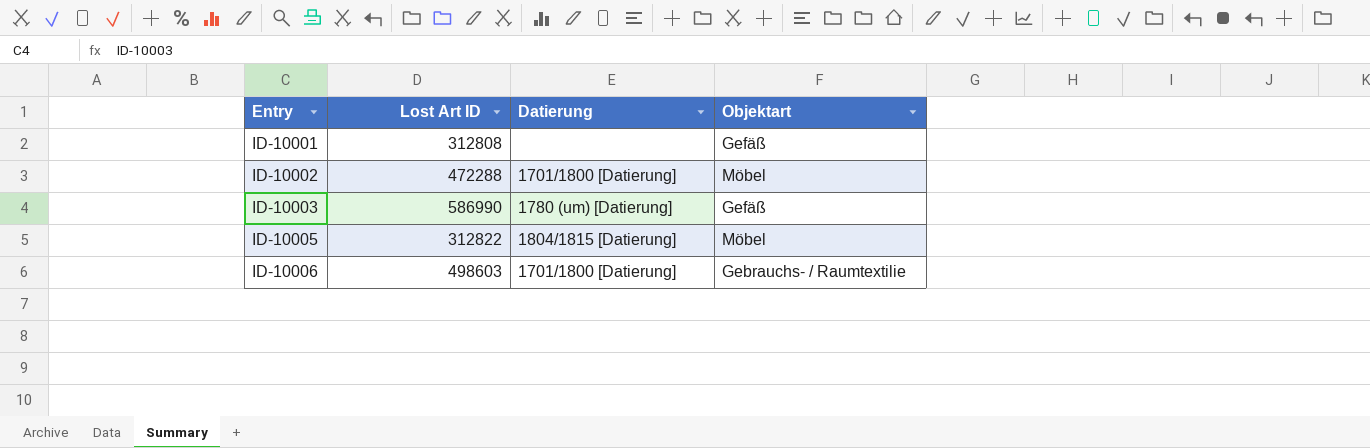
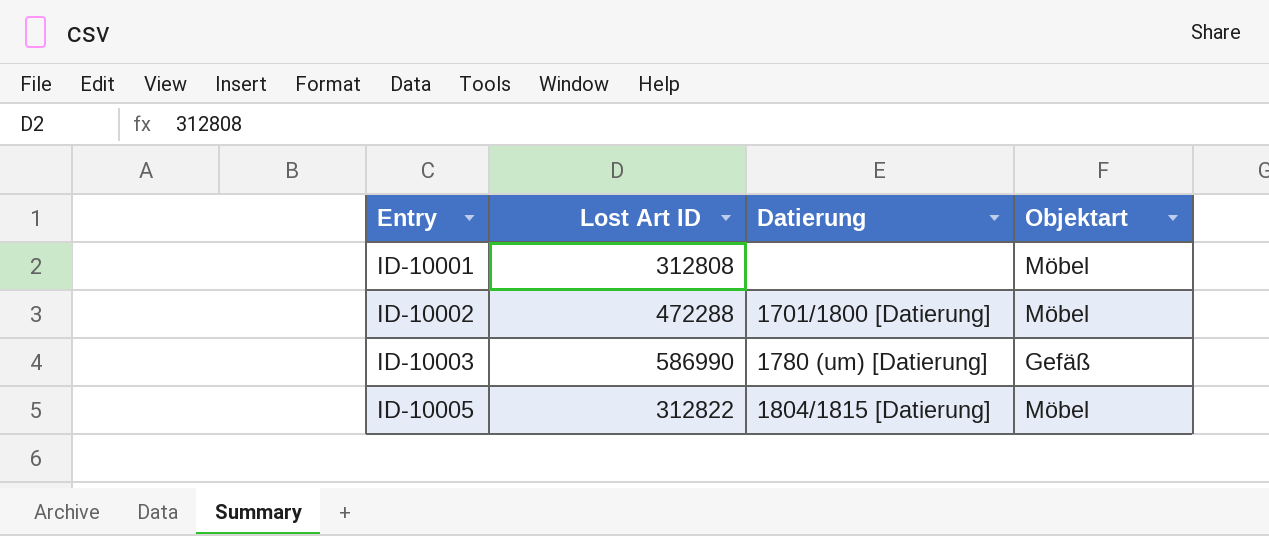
row ID-10006: 498603 | 1701/1800 [Datierung] | Gebrauchs- / Raumtextilie -> none
ID-10001 | Objektart: Gefäß -> Möbel

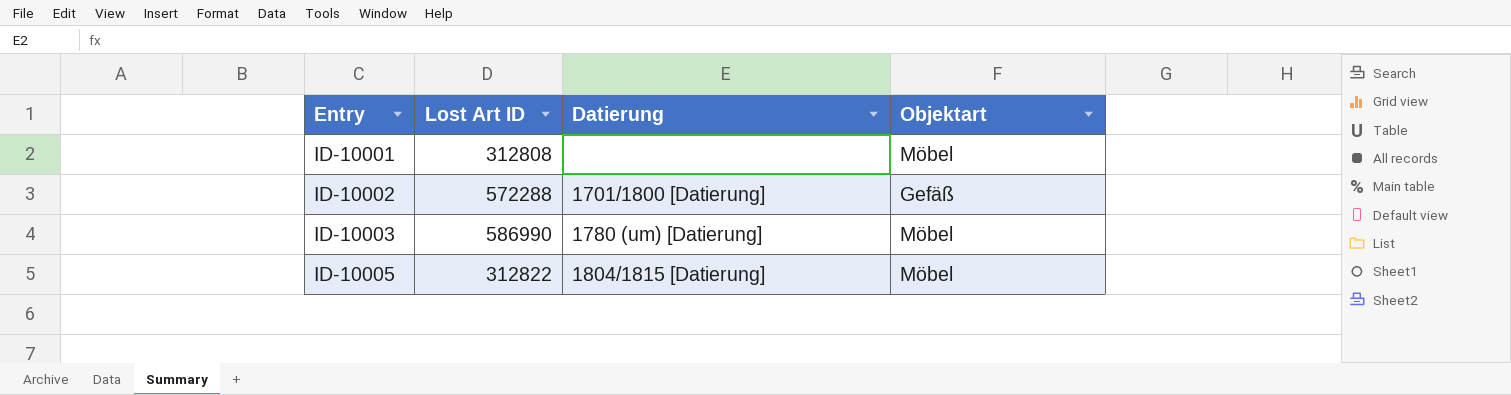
ID-10002 | Lost Art ID: 472288 -> 572288
ID-10002 | Objektart: Möbel -> Gefäß
ID-10003 | Objektart: Gefäß -> Möbel

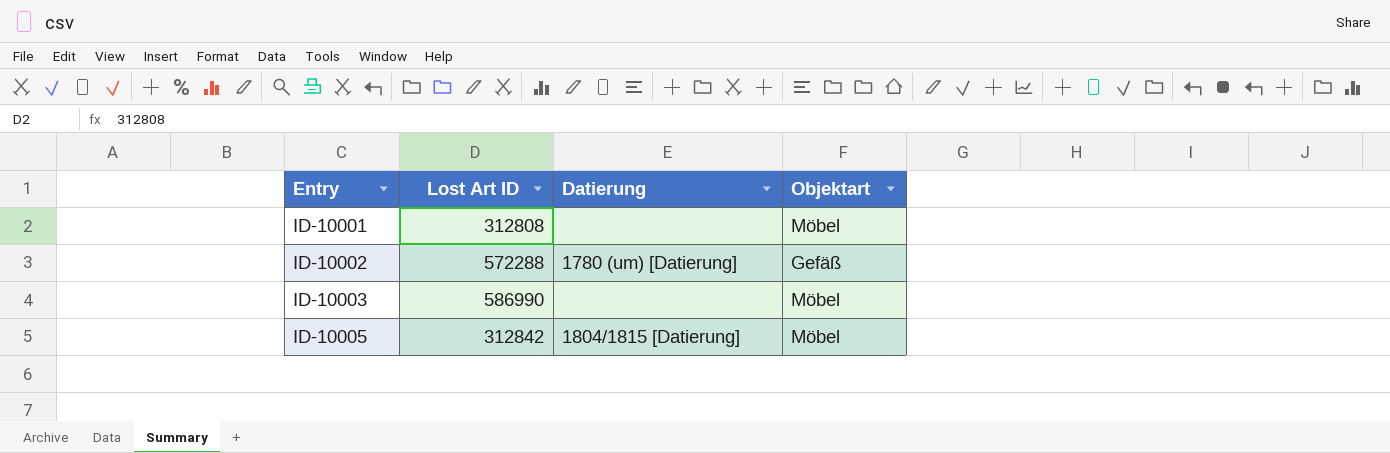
ID-10002 | Datierung: 1701/1800 [Datierung] -> 1780 (um) [Datierung]
ID-10003 | Datierung: 1780 (um) [Datierung] -> none
ID-10005 | Lost Art ID: 312822 -> 312842

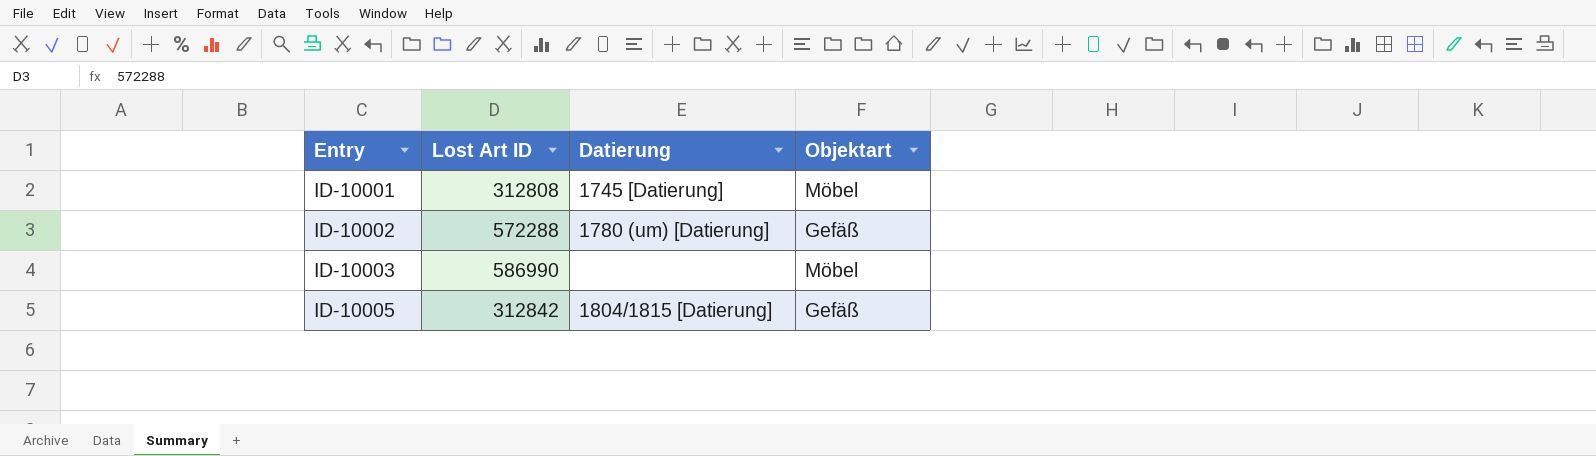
ID-10001 | Datierung: none -> 1745 [Datierung]
ID-10005 | Objektart: Möbel -> Gefäß

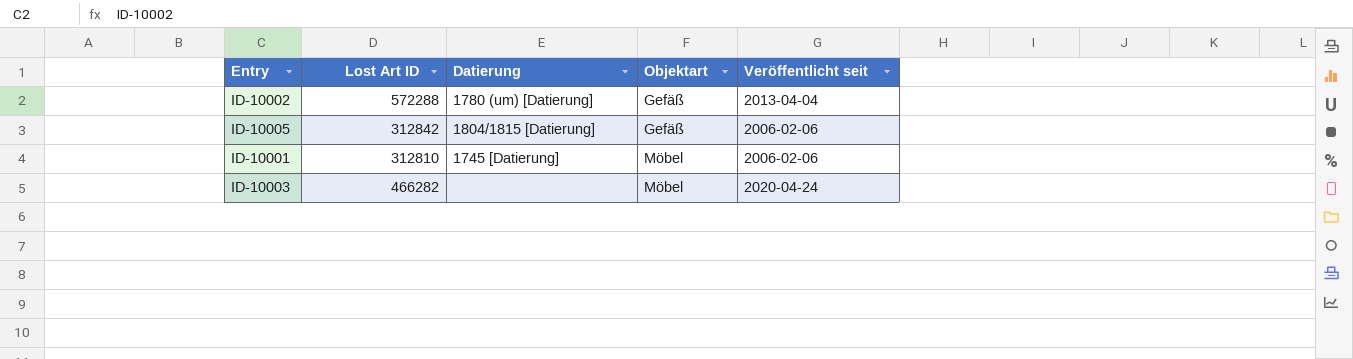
row order: Entry ascending -> Objektart ascending
column Veröffentlicht seit | position: none -> 5
ID-10001 | Lost Art ID: 312808 -> 312810
ID-10003 | Lost Art ID: 586990 -> 466282

